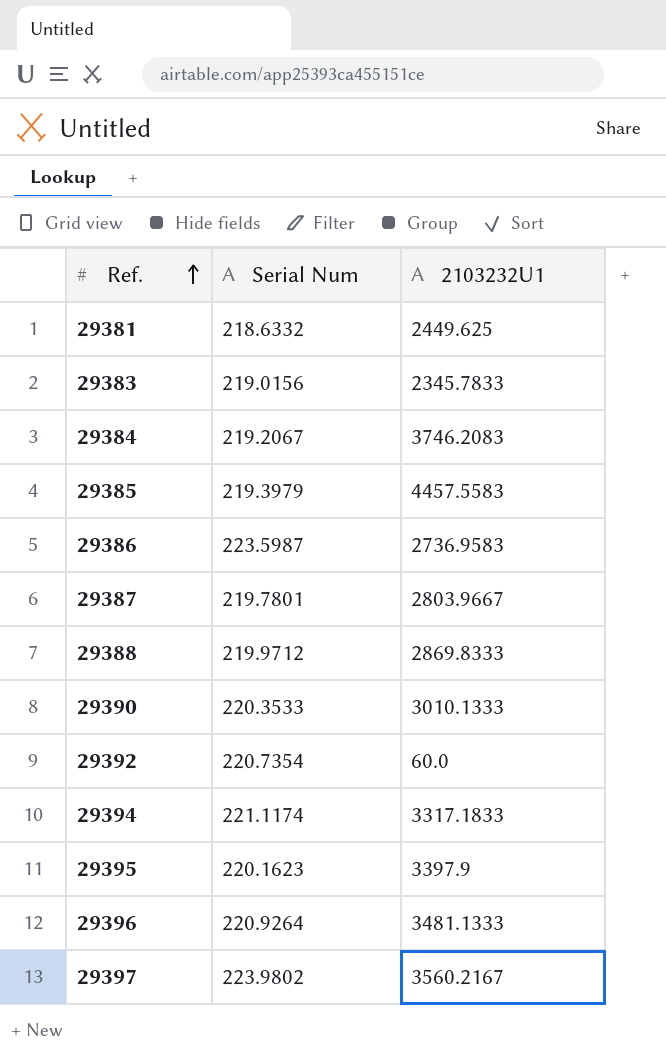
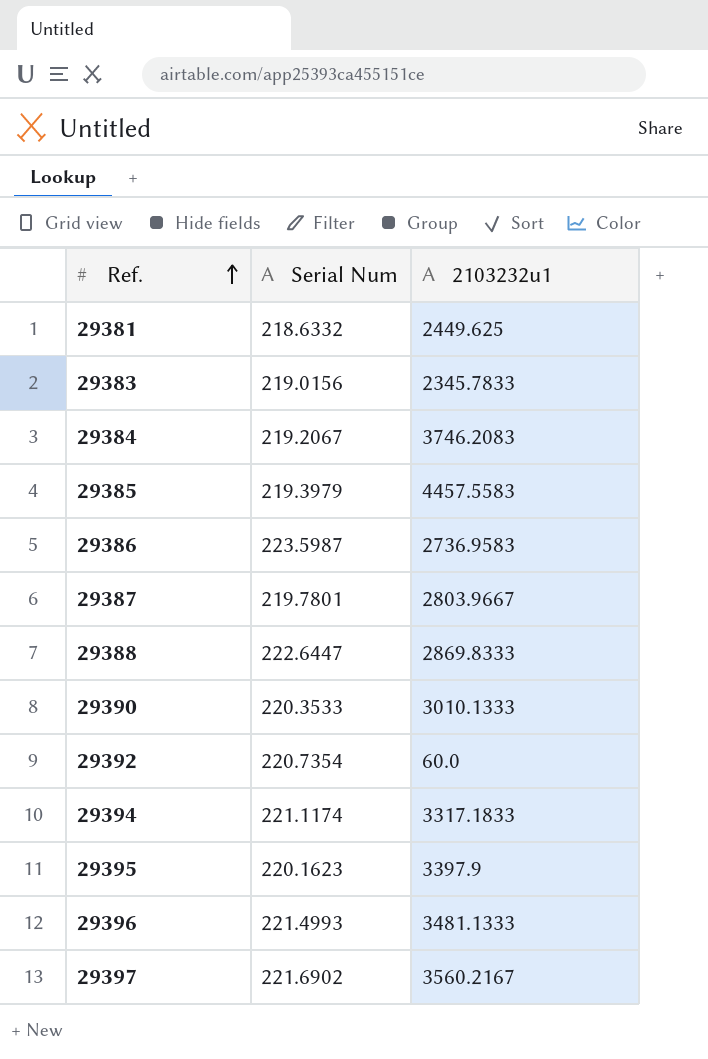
column name: 2103232U1 -> 2103232u1
29388 | Serial Num: 219.9712 -> 222.6447
29396 | Serial Num: 220.9264 -> 221.4993
29397 | Serial Num: 223.9802 -> 221.6902

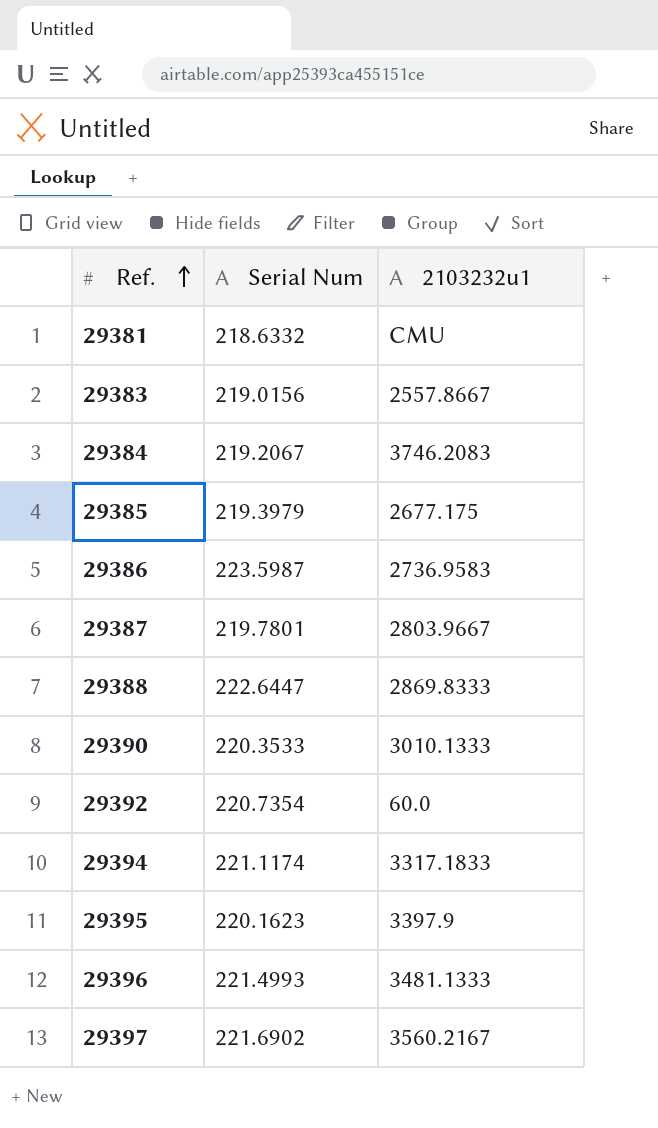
29381 | 2103232u1: 2449.625 -> CMU
29383 | 2103232u1: 2345.7833 -> 2557.8667
29385 | 2103232u1: 4457.5583 -> 2677.175

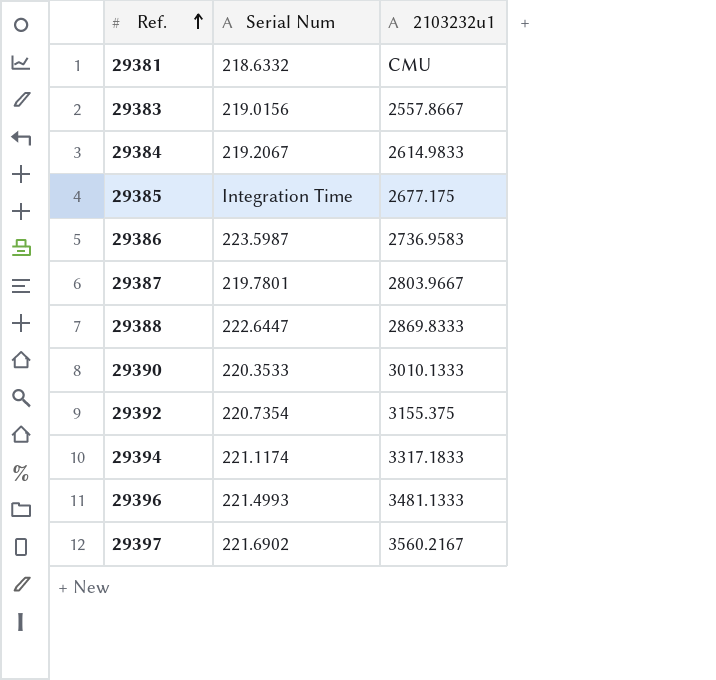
row 29395: 220.1623 | 3397.9 -> none
29384 | 2103232u1: 3746.2083 -> 2614.9833
29385 | Serial Num: 219.3979 -> Integration Time
29392 | 2103232u1: 60.0 -> 3155.375

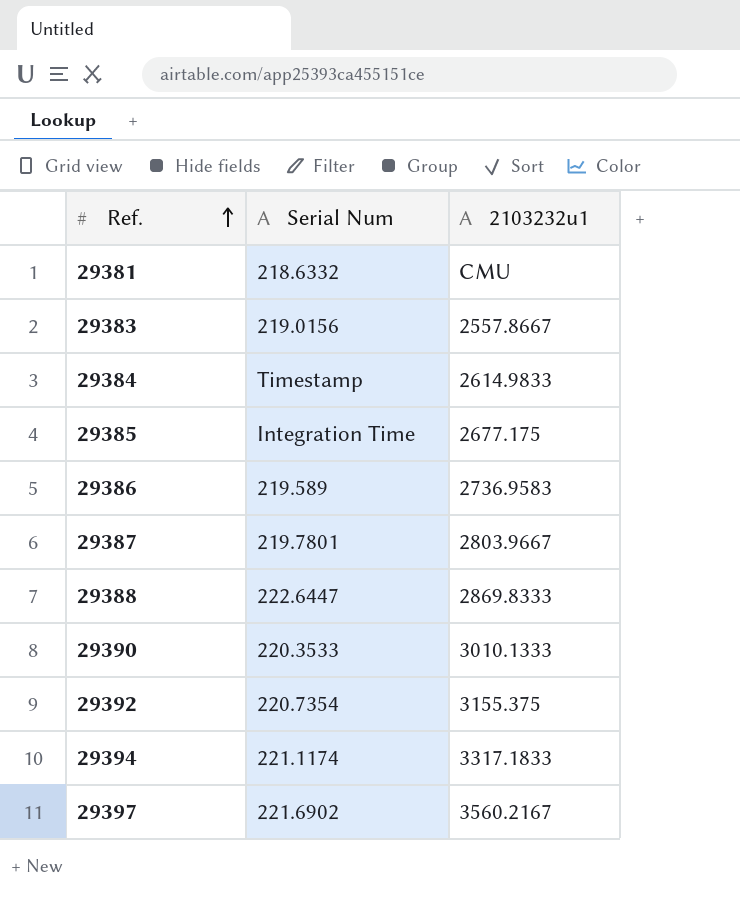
row 29396: 221.4993 | 3481.1333 -> none
29384 | Serial Num: 219.2067 -> Timestamp
29386 | Serial Num: 223.5987 -> 219.589

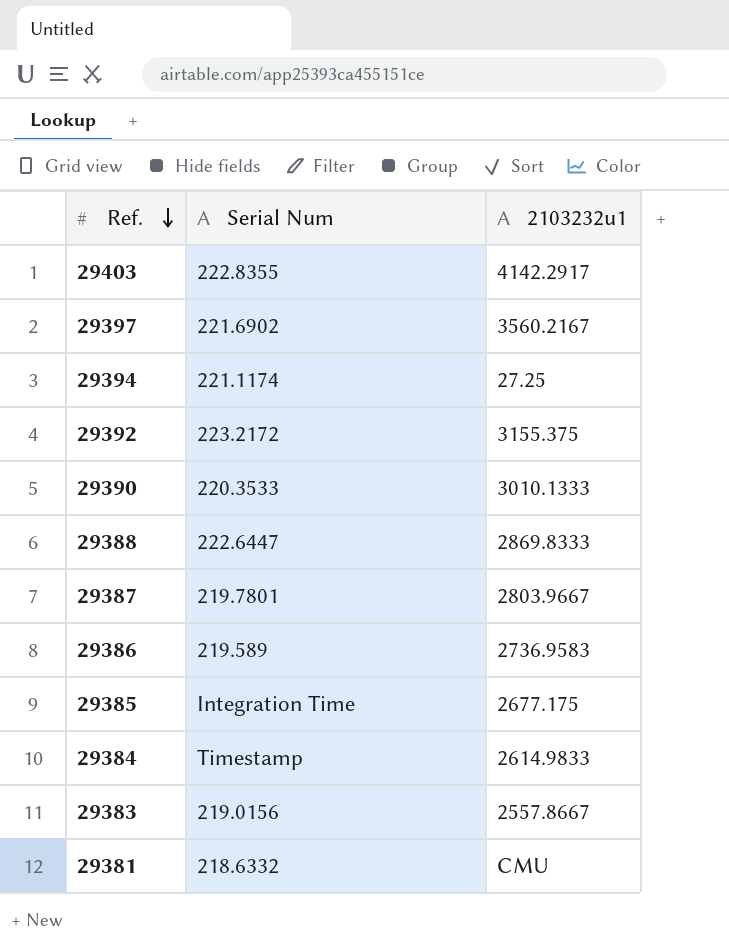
row order: Ref. ascending -> Ref. descending
row 29403: none -> 222.8355 | 4142.2917
29394 | 2103232u1: 3317.1833 -> 27.25
29392 | Serial Num: 220.7354 -> 223.2172

